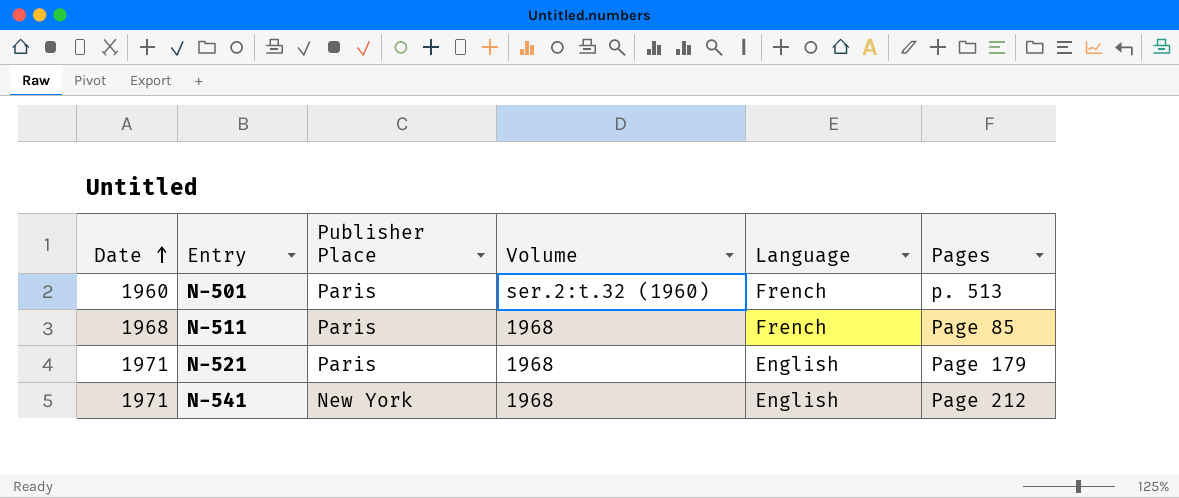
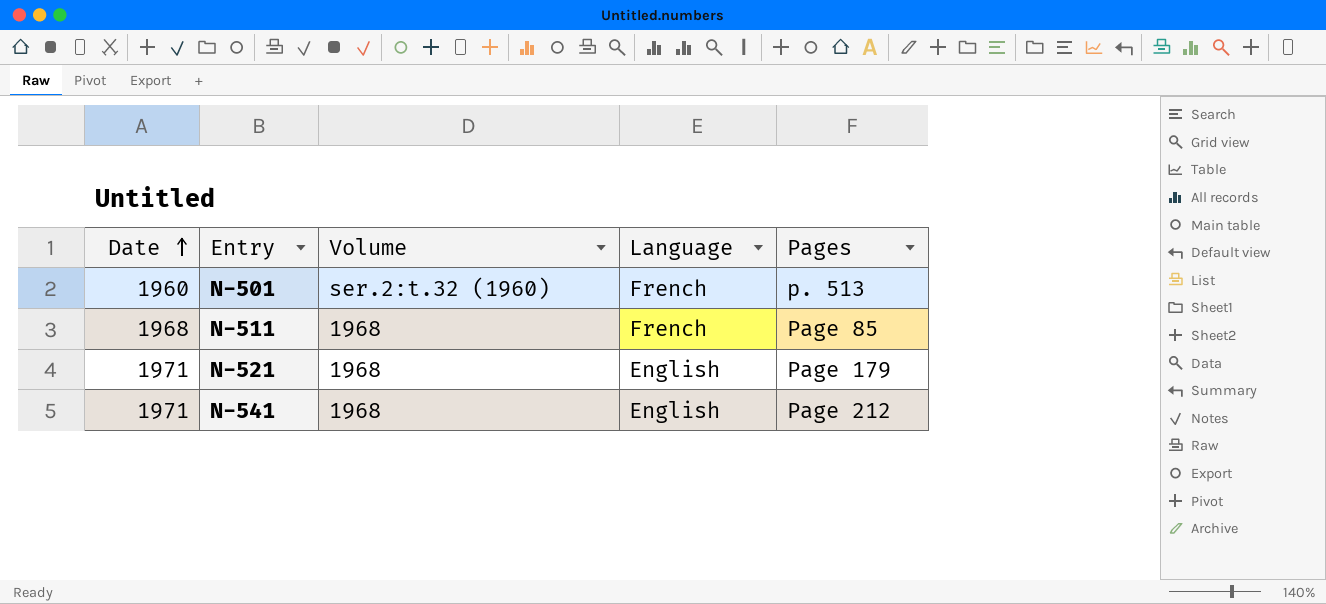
column Publisher Place | position: 3 -> none

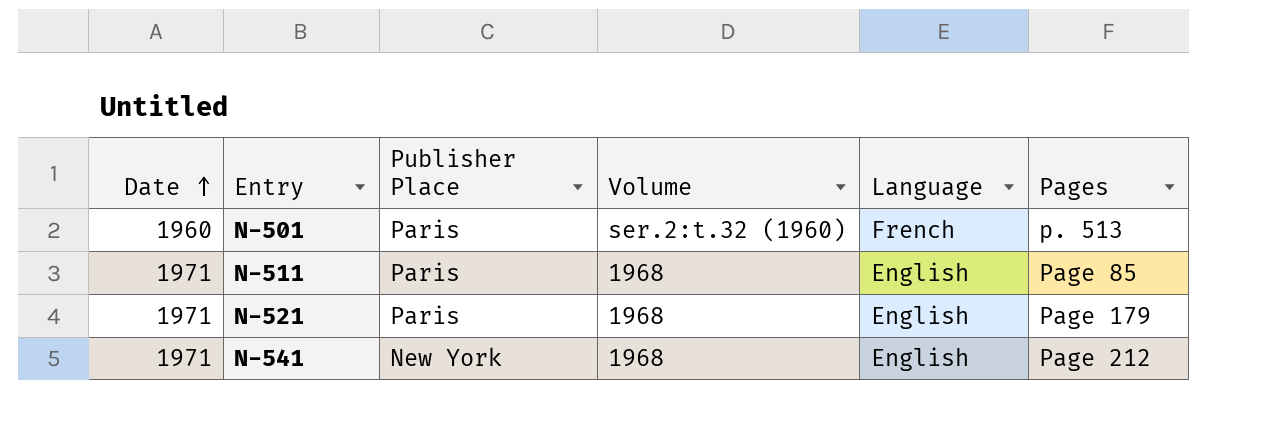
column Publisher Place | position: none -> 3
N-511 | Date: 1968 -> 1971
N-511 | Language: French -> English

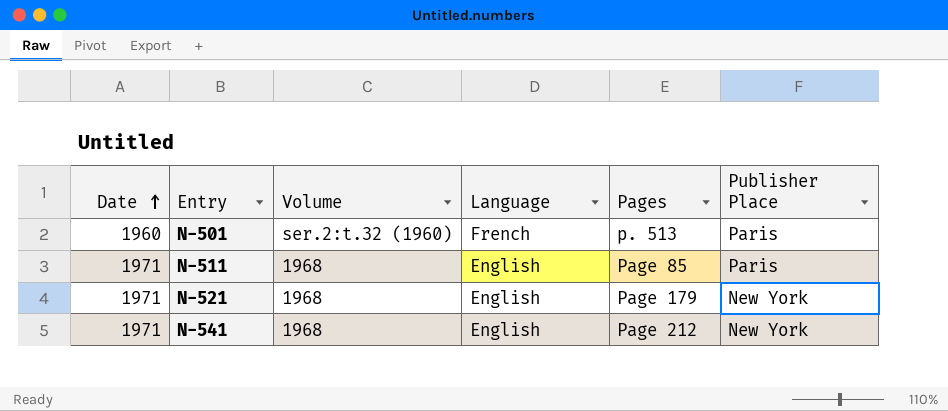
column Publisher Place | position: 3 -> 6
N-521 | Publisher Place: Paris -> New York

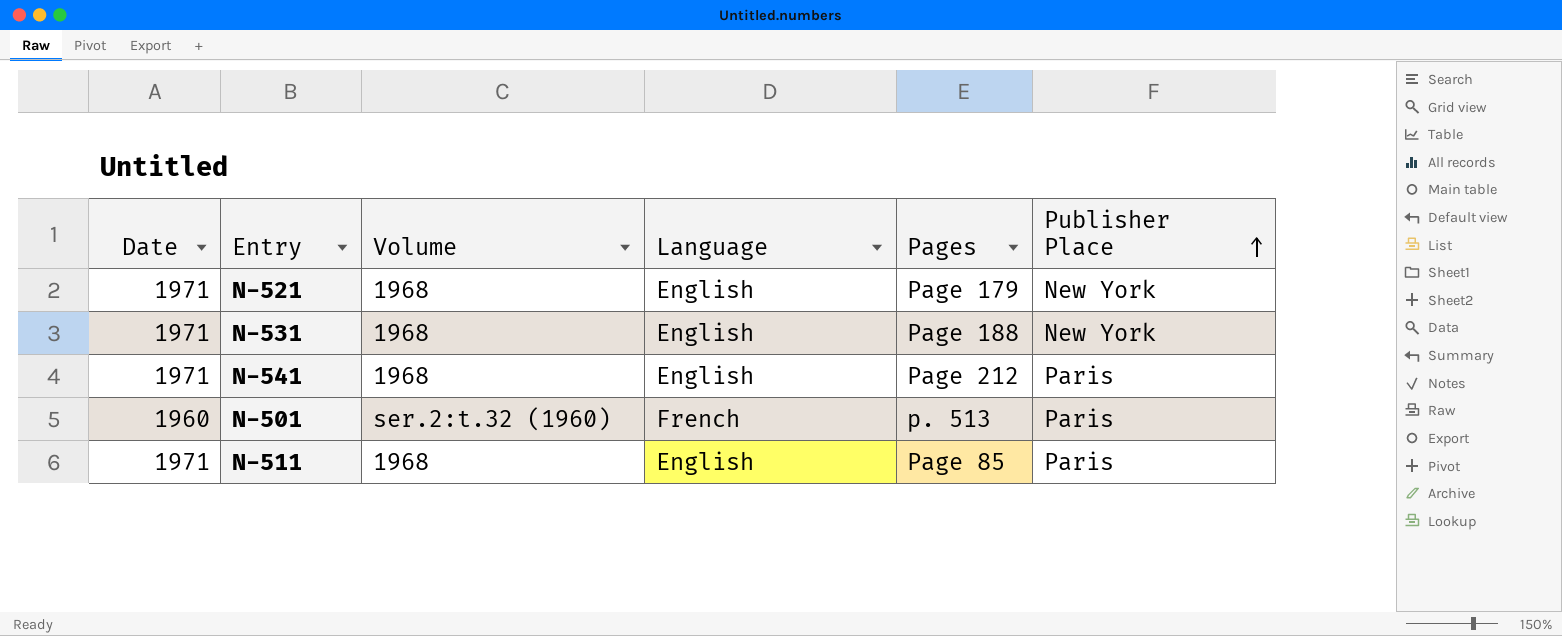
row order: Date ascending -> Publisher Place ascending
row N-531: none -> 1971 | 1968 | English | Page 188 | New York
N-541 | Publisher Place: New York -> Paris

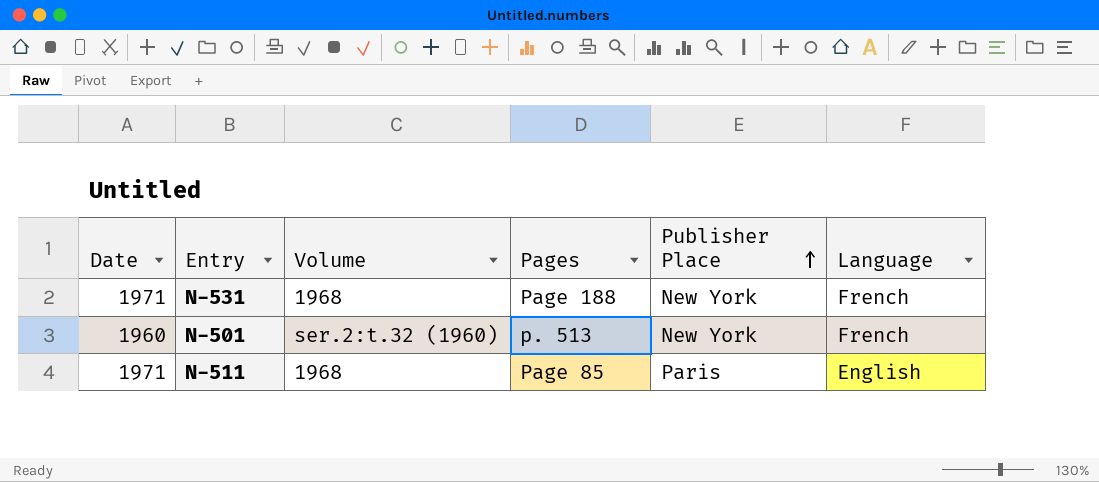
column Language | position: 4 -> 6
row N-521: 1971 | 1968 | English | Page 179 | New York -> none
row N-541: 1971 | 1968 | English | Page 212 | Paris -> none
N-531 | Language: English -> French
N-501 | Publisher Place: Paris -> New York

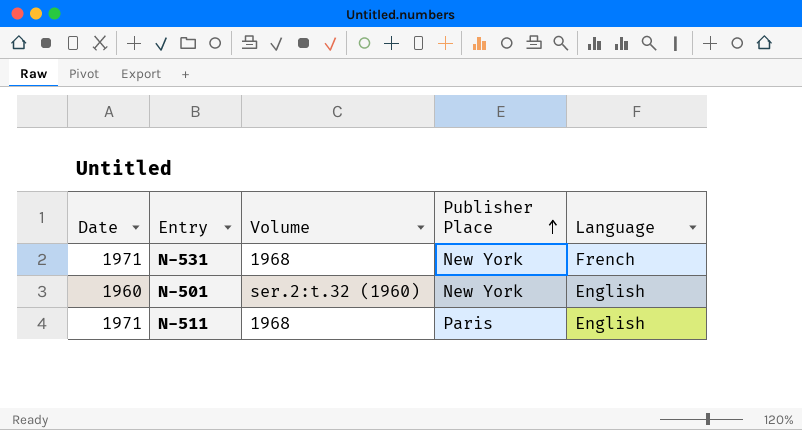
column Pages | position: 4 -> none
N-501 | Language: French -> English

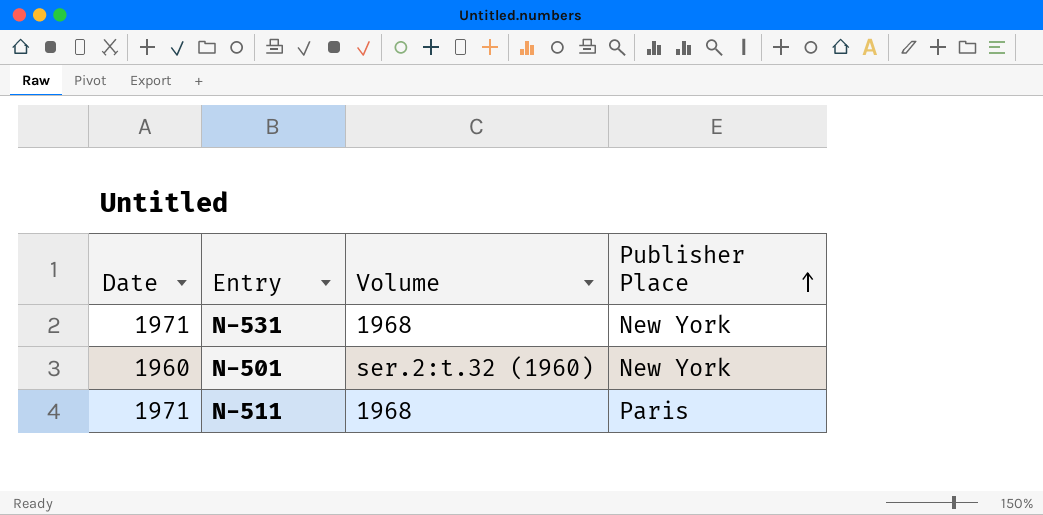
column Language | position: 5 -> none

